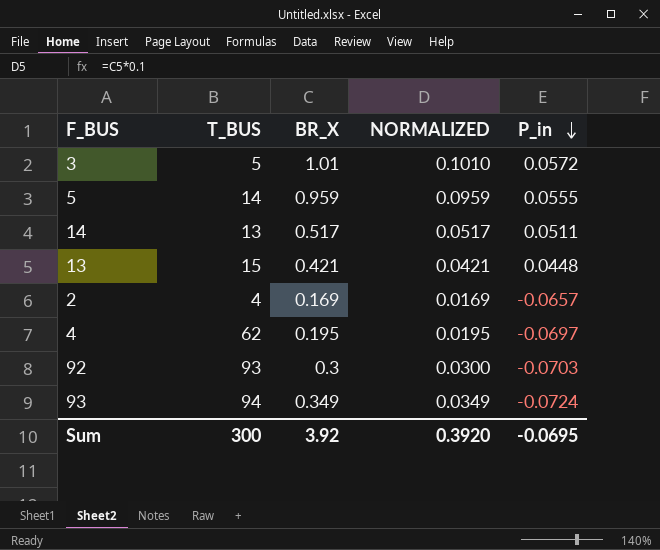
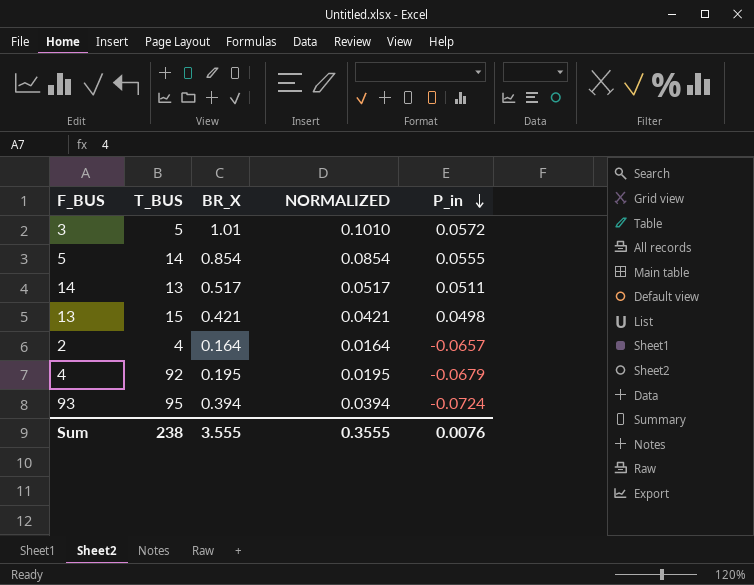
row 92: 93 | 0.3 | 0.0300 | -0.0703 -> none
5 | BR_X: 0.959 -> 0.854
5 | NORMALIZED: 0.0959 -> 0.0854
13 | P_in: 0.0448 -> 0.0498
2 | BR_X: 0.169 -> 0.164
2 | NORMALIZED: 0.0169 -> 0.0164
4 | T_BUS: 62 -> 92
4 | P_in: -0.0697 -> -0.0679
93 | T_BUS: 94 -> 95
93 | BR_X: 0.349 -> 0.394
93 | NORMALIZED: 0.0349 -> 0.0394
Sum | T_BUS: 300 -> 238
Sum | BR_X: 3.92 -> 3.555
Sum | NORMALIZED: 0.3920 -> 0.3555
Sum | P_in: -0.0695 -> 0.0076

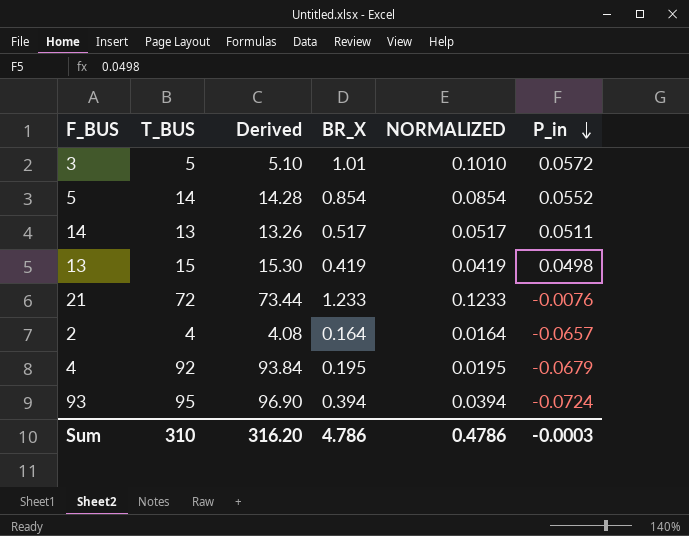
column Derived | formula: none -> [T_BUS] * 1.02
5 | P_in: 0.0555 -> 0.0552
13 | BR_X: 0.421 -> 0.419
13 | NORMALIZED: 0.0421 -> 0.0419
row 21: none -> 72 | 73.44 | 1.233 | 0.1233 | -0.0076
Sum | T_BUS: 238 -> 310
Sum | BR_X: 3.555 -> 4.786
Sum | NORMALIZED: 0.3555 -> 0.4786
Sum | P_in: 0.0076 -> -0.0003

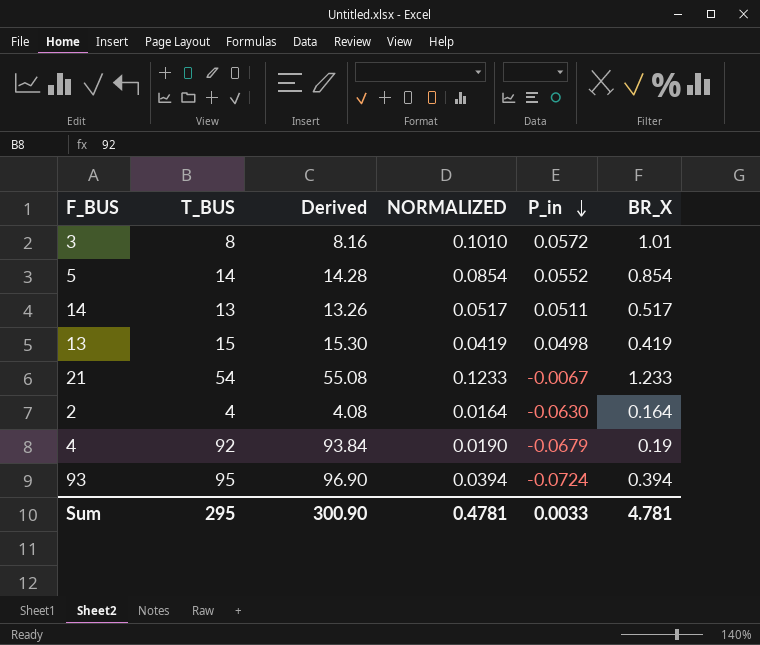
column BR_X | position: 4 -> 6
3 | T_BUS: 5 -> 8
3 | Derived: 5.10 -> 8.16
21 | T_BUS: 72 -> 54
21 | Derived: 73.44 -> 55.08
21 | P_in: -0.0076 -> -0.0067
2 | P_in: -0.0657 -> -0.0630
4 | NORMALIZED: 0.0195 -> 0.0190
4 | BR_X: 0.195 -> 0.19
Sum | T_BUS: 310 -> 295
Sum | Derived: 316.20 -> 300.90
Sum | NORMALIZED: 0.4786 -> 0.4781
Sum | P_in: -0.0003 -> 0.0033
Sum | BR_X: 4.786 -> 4.781

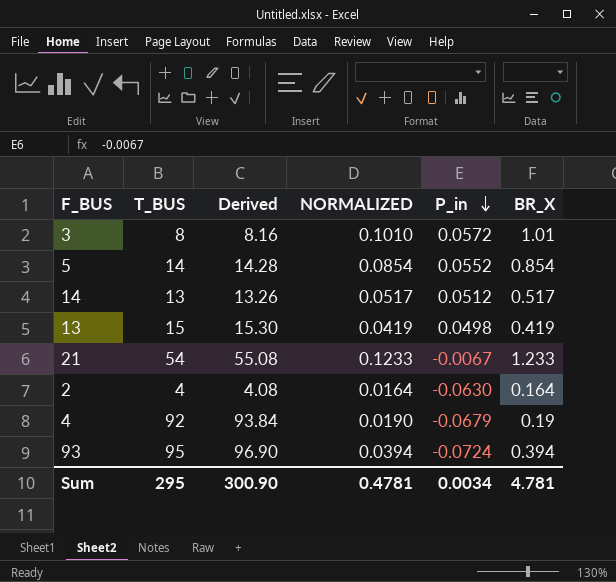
14 | P_in: 0.0511 -> 0.0512
Sum | P_in: 0.0033 -> 0.0034

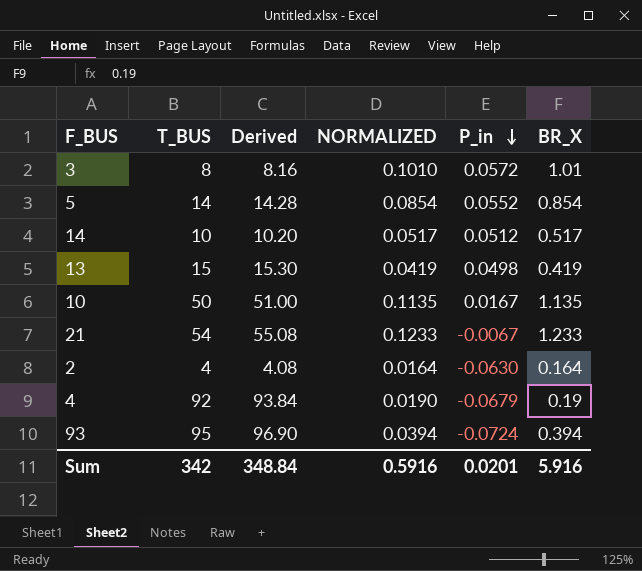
14 | T_BUS: 13 -> 10
14 | Derived: 13.26 -> 10.20
row 10: none -> 50 | 51.00 | 0.1135 | 0.0167 | 1.135
Sum | T_BUS: 295 -> 342
Sum | Derived: 300.90 -> 348.84
Sum | NORMALIZED: 0.4781 -> 0.5916
Sum | P_in: 0.0034 -> 0.0201
Sum | BR_X: 4.781 -> 5.916

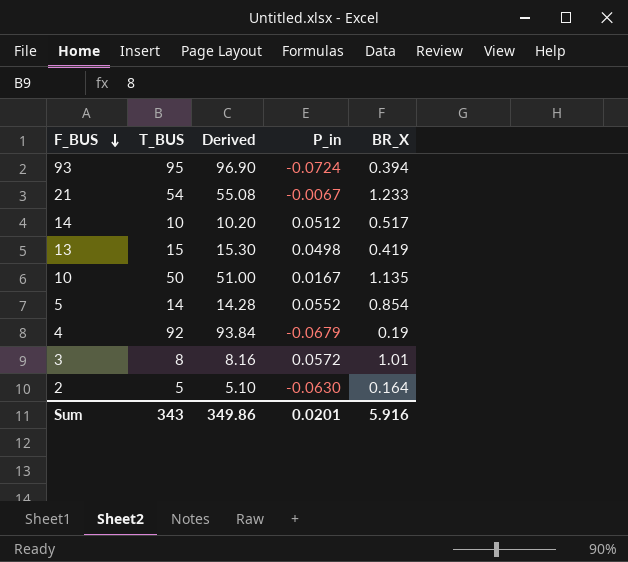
row order: P_in descending -> F_BUS descending
column NORMALIZED | formula: [BR_X] * 0.1 -> none
2 | T_BUS: 4 -> 5
2 | Derived: 4.08 -> 5.10
Sum | T_BUS: 342 -> 343
Sum | Derived: 348.84 -> 349.86

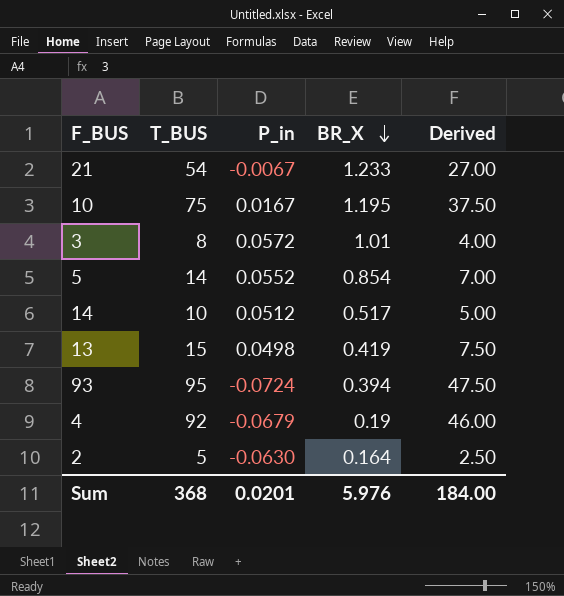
row order: F_BUS descending -> BR_X descending
column Derived | formula: [T_BUS] * 1.02 -> [T_BUS] * 0.5
column Derived | position: 3 -> 5
10 | T_BUS: 50 -> 75
10 | BR_X: 1.135 -> 1.195
Sum | T_BUS: 343 -> 368
Sum | BR_X: 5.916 -> 5.976
Sum | Derived: 349.86 -> 184.00

